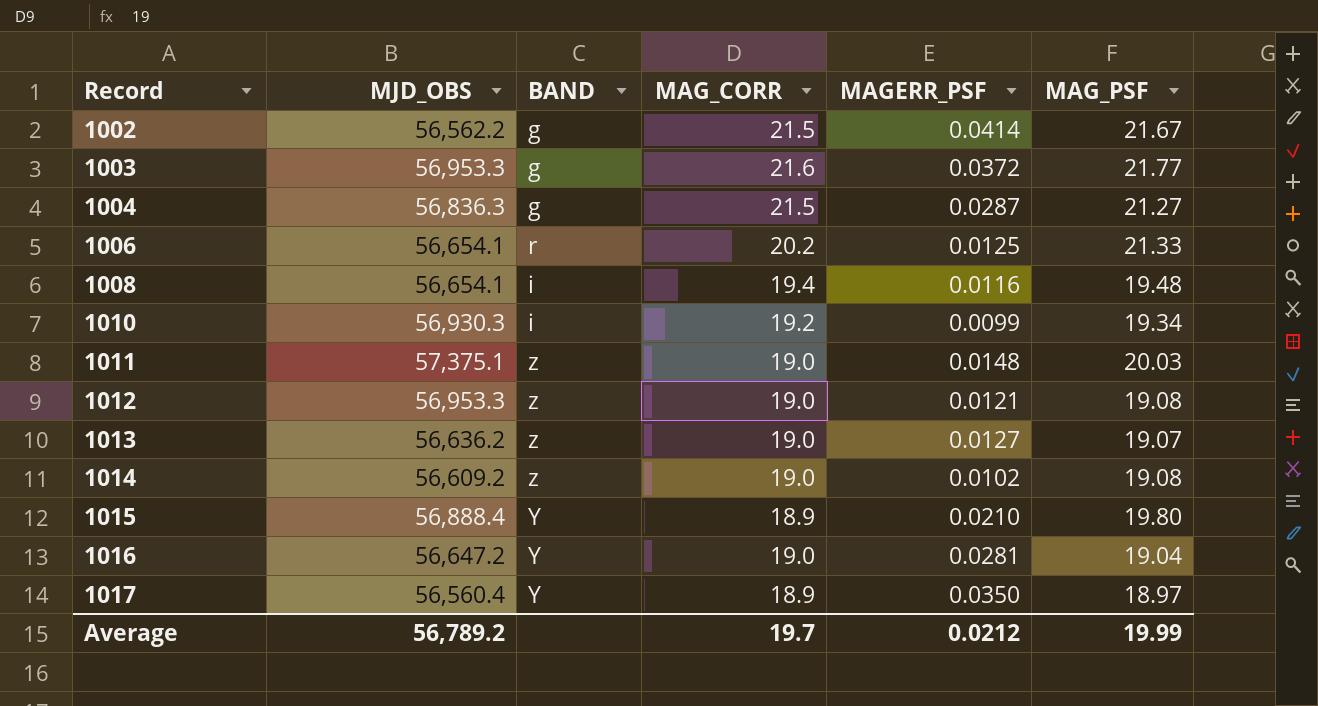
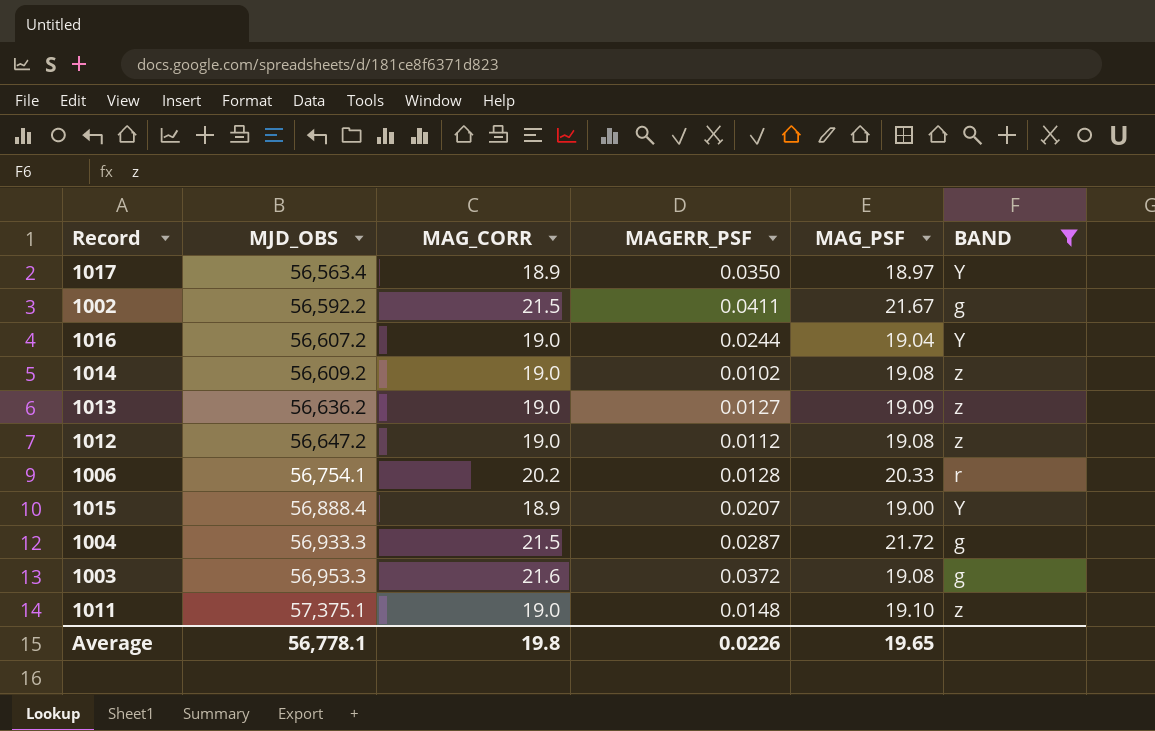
filter: none -> BAND != i
row order: Record ascending -> MJD_OBS ascending
column BAND | position: 3 -> 6
1017 | MJD_OBS: 56,560.4 -> 56,563.4
1002 | MJD_OBS: 56,562.2 -> 56,592.2
1002 | MAGERR_PSF: 0.0414 -> 0.0411
1016 | MJD_OBS: 56,647.2 -> 56,607.2
1016 | MAGERR_PSF: 0.0281 -> 0.0244
1013 | MAG_PSF: 19.07 -> 19.09
1012 | MJD_OBS: 56,953.3 -> 56,647.2
1012 | MAGERR_PSF: 0.0121 -> 0.0112
1006 | MJD_OBS: 56,654.1 -> 56,754.1
1006 | MAGERR_PSF: 0.0125 -> 0.0128
1006 | MAG_PSF: 21.33 -> 20.33
1015 | MAGERR_PSF: 0.0210 -> 0.0207
1015 | MAG_PSF: 19.80 -> 19.00
1004 | MJD_OBS: 56,836.3 -> 56,933.3
1004 | MAG_PSF: 21.27 -> 21.72
1003 | MAG_PSF: 21.77 -> 19.08
1011 | MAG_PSF: 20.03 -> 19.10
Average | MJD_OBS: 56,789.2 -> 56,778.1
Average | MAG_CORR: 19.7 -> 19.8
Average | MAGERR_PSF: 0.0212 -> 0.0226
Average | MAG_PSF: 19.99 -> 19.65

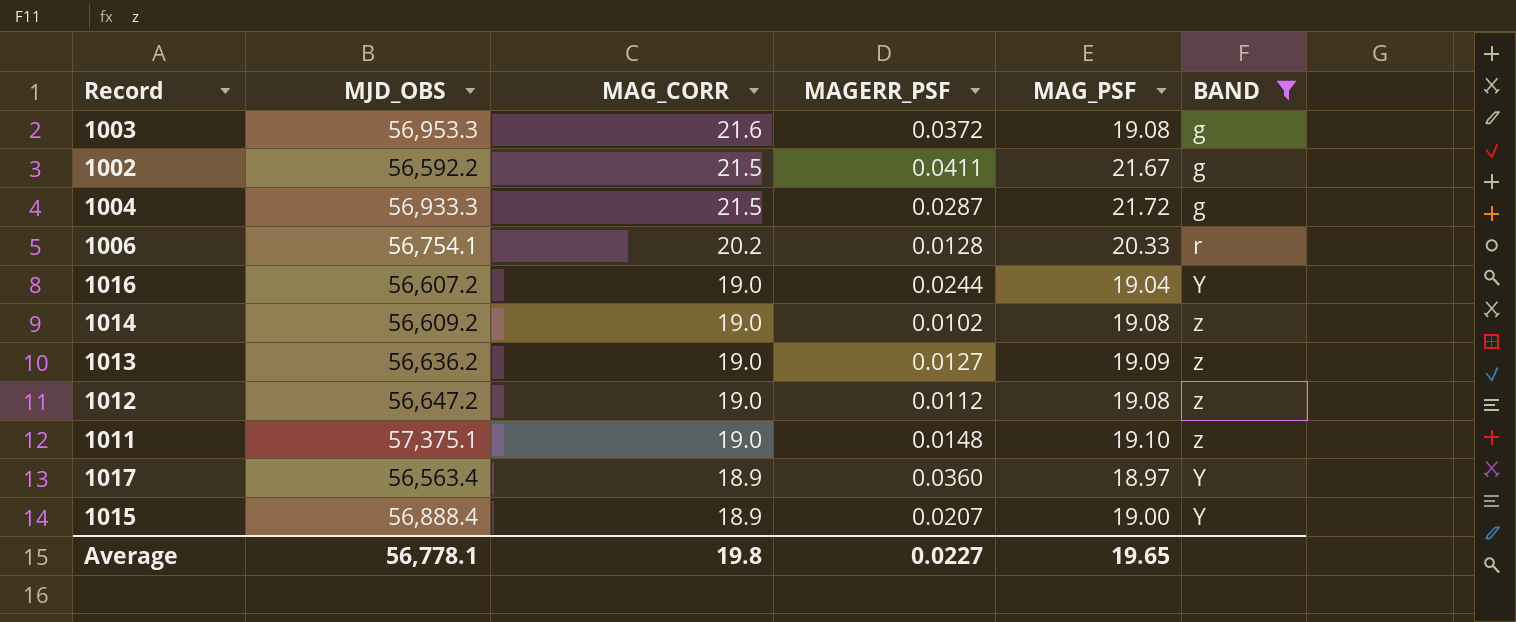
row order: MJD_OBS ascending -> MAG_CORR descending
1017 | MAGERR_PSF: 0.0350 -> 0.0360
Average | MAGERR_PSF: 0.0226 -> 0.0227

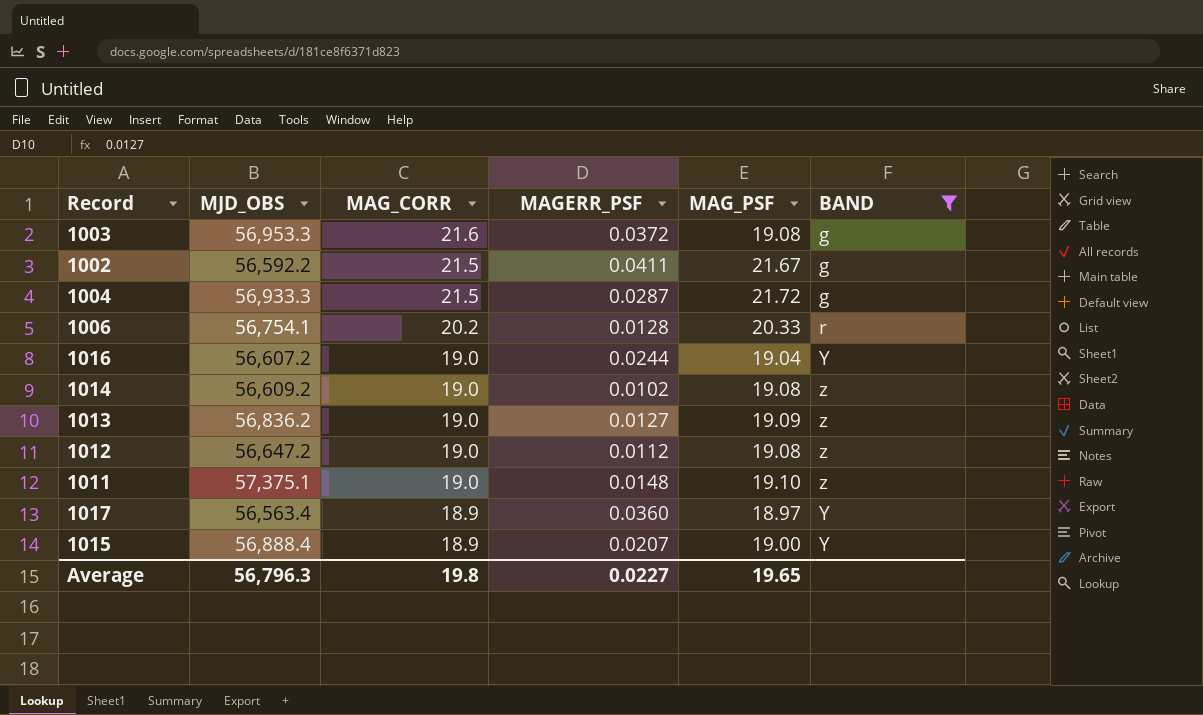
1013 | MJD_OBS: 56,636.2 -> 56,836.2
Average | MJD_OBS: 56,778.1 -> 56,796.3

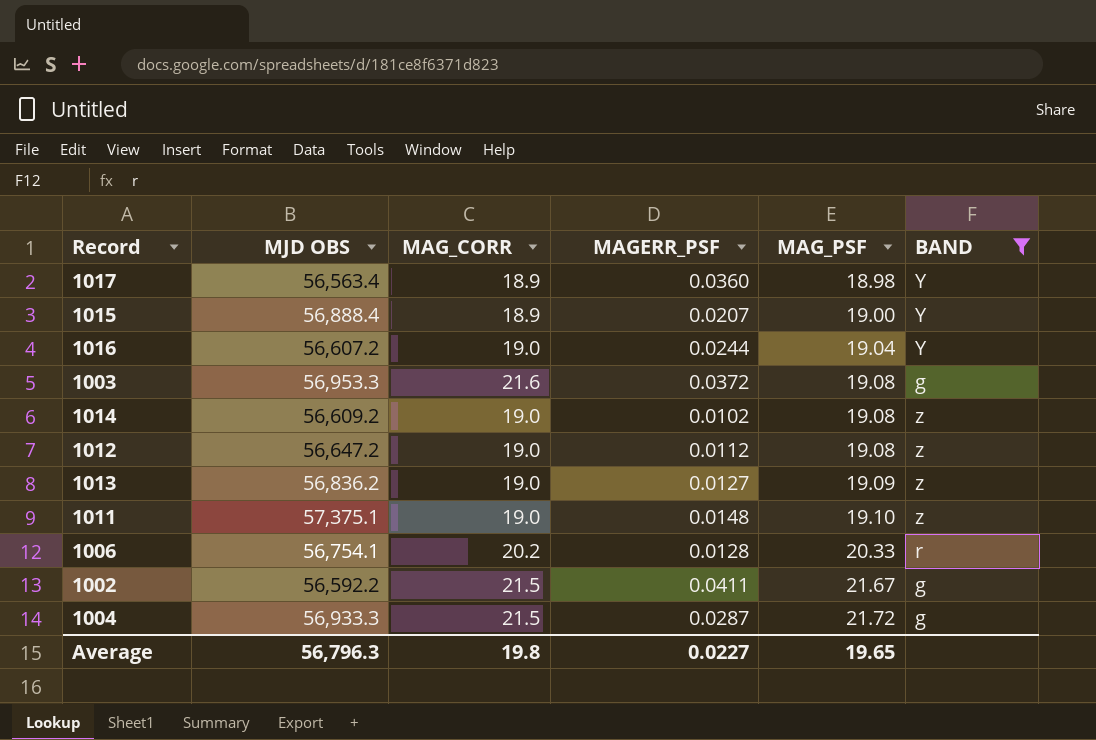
row order: MAG_CORR descending -> MAG_PSF ascending
column name: MJD_OBS -> MJD OBS
1017 | MAG_PSF: 18.97 -> 18.98

